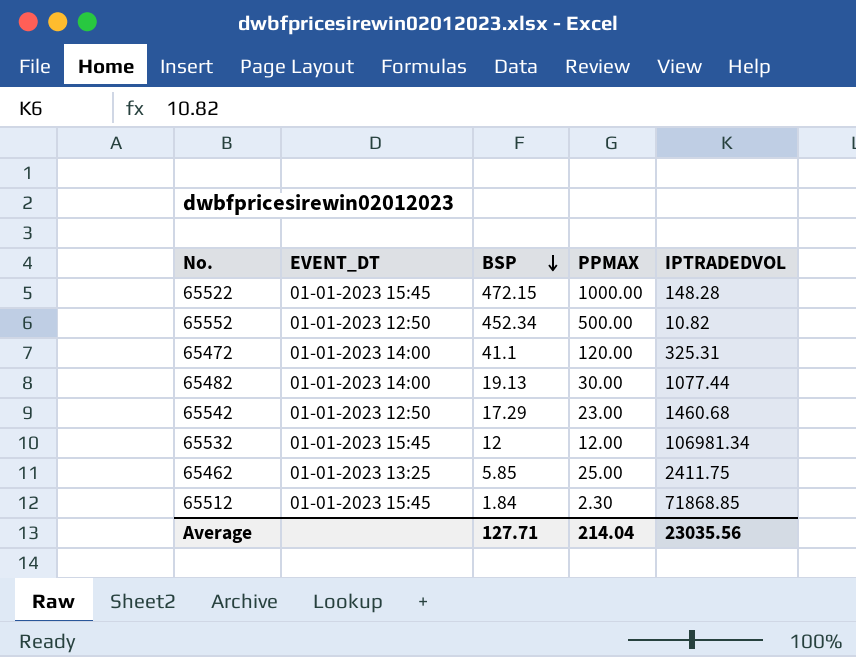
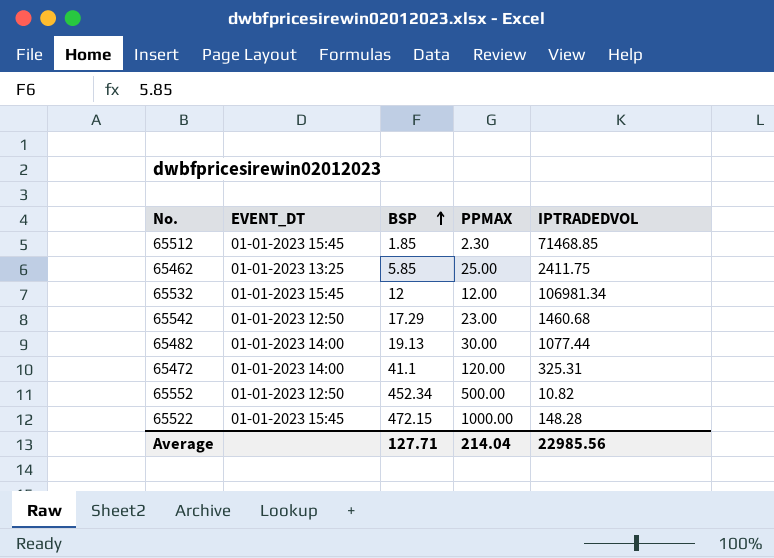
row order: BSP descending -> BSP ascending
65512 | BSP: 1.84 -> 1.85
65512 | IPTRADEDVOL: 71868.85 -> 71468.85
Average | IPTRADEDVOL: 23035.56 -> 22985.56

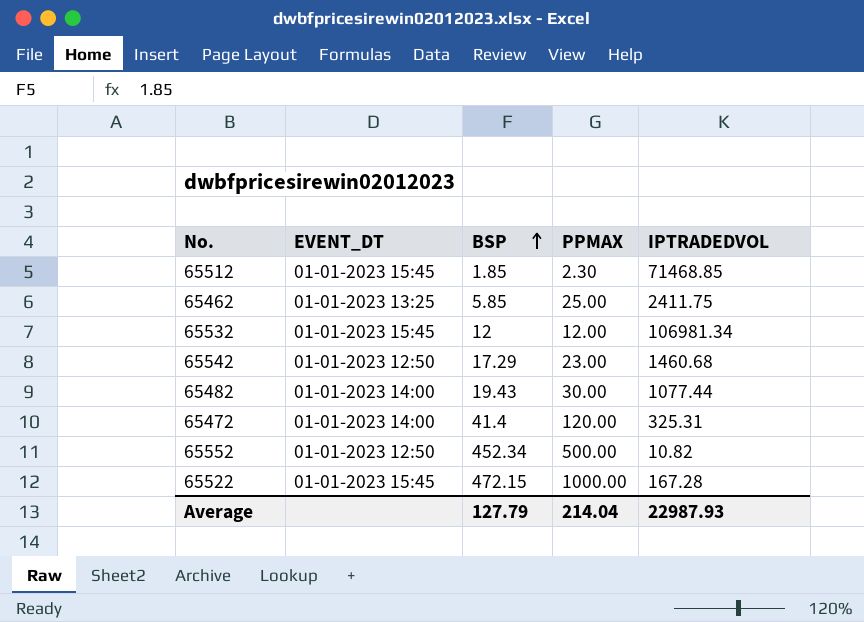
65482 | BSP: 19.13 -> 19.43
65472 | BSP: 41.1 -> 41.4
65522 | IPTRADEDVOL: 148.28 -> 167.28
Average | BSP: 127.71 -> 127.79
Average | IPTRADEDVOL: 22985.56 -> 22987.93

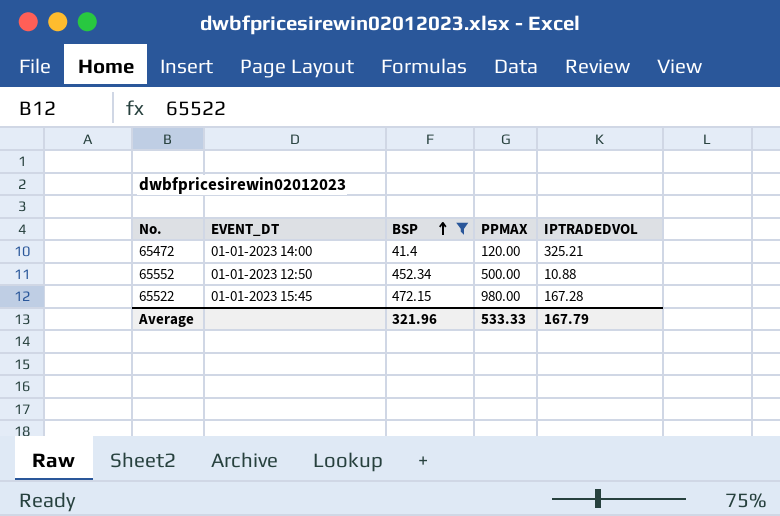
filter: none -> BSP >= 41.4
65472 | IPTRADEDVOL: 325.31 -> 325.21
65552 | IPTRADEDVOL: 10.82 -> 10.88
65522 | PPMAX: 1000.00 -> 980.00
Average | BSP: 127.79 -> 321.96
Average | PPMAX: 214.04 -> 533.33
Average | IPTRADEDVOL: 22987.93 -> 167.79

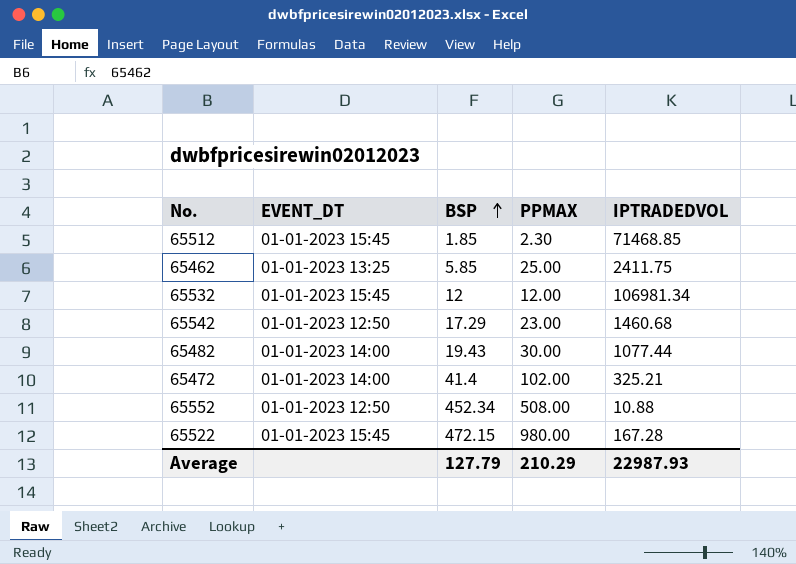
filter: BSP >= 41.4 -> none
65472 | PPMAX: 120.00 -> 102.00
65552 | PPMAX: 500.00 -> 508.00
Average | BSP: 321.96 -> 127.79
Average | PPMAX: 533.33 -> 210.29
Average | IPTRADEDVOL: 167.79 -> 22987.93

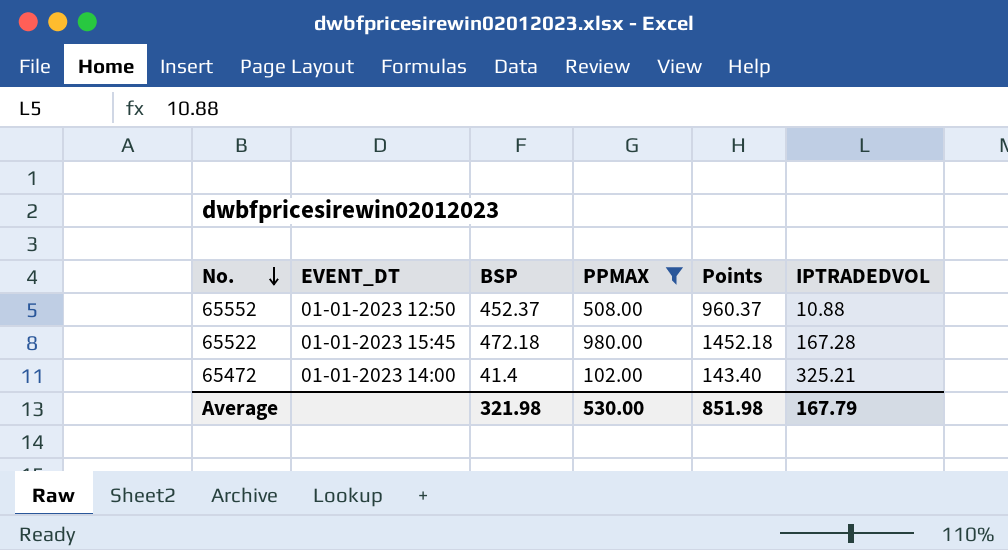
filter: none -> PPMAX >= 102.00
row order: BSP ascending -> No. descending
column Points | formula: none -> [BSP] + [PPMAX]
65552 | BSP: 452.34 -> 452.37
65522 | BSP: 472.15 -> 472.18
Average | BSP: 127.79 -> 321.98
Average | PPMAX: 210.29 -> 530.00
Average | IPTRADEDVOL: 22987.93 -> 167.79

